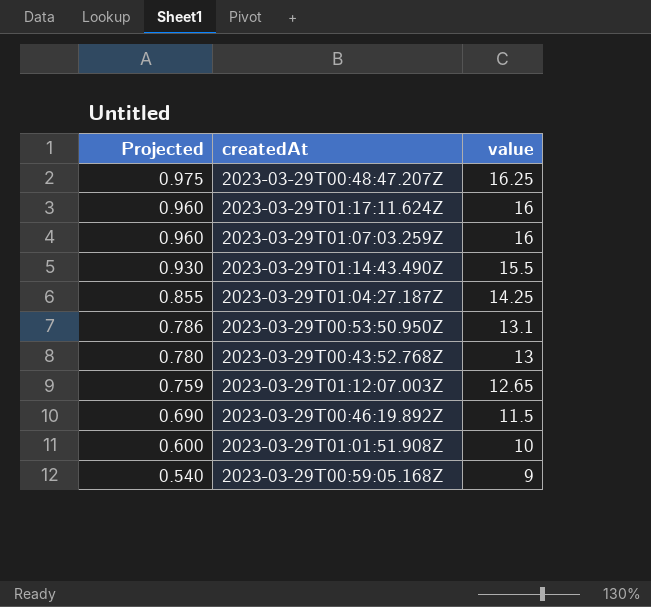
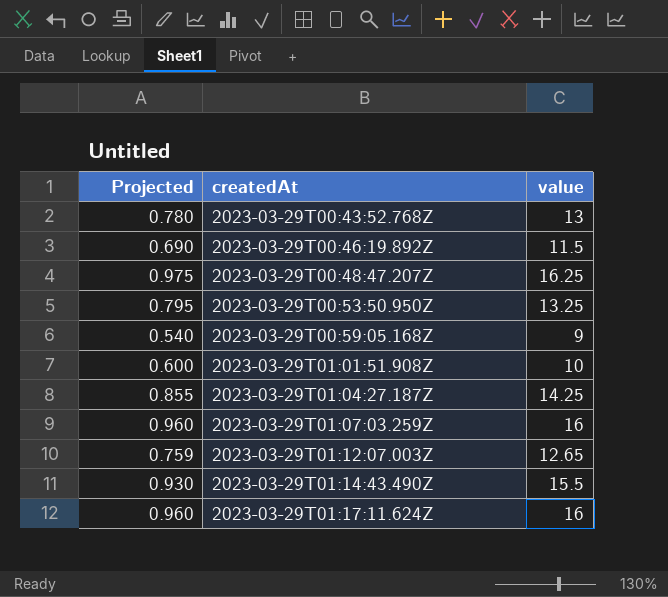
row order: Projected descending -> createdAt ascending
2023-03-29T00:53:50.950Z | Projected: 0.786 -> 0.795
2023-03-29T00:53:50.950Z | value: 13.1 -> 13.25

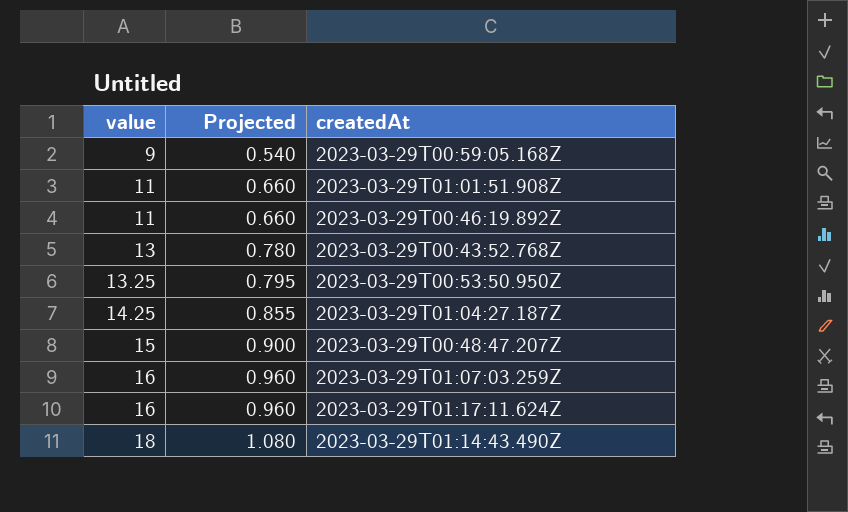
row order: createdAt ascending -> value ascending
column value | position: 3 -> 1
row 2023-03-29T01:12:07.003Z: 0.759 | 12.65 -> none
2023-03-29T01:01:51.908Z | value: 10 -> 11
2023-03-29T01:01:51.908Z | Projected: 0.600 -> 0.660
2023-03-29T00:46:19.892Z | value: 11.5 -> 11
2023-03-29T00:46:19.892Z | Projected: 0.690 -> 0.660
2023-03-29T00:48:47.207Z | value: 16.25 -> 15
2023-03-29T00:48:47.207Z | Projected: 0.975 -> 0.900
2023-03-29T01:14:43.490Z | value: 15.5 -> 18
2023-03-29T01:14:43.490Z | Projected: 0.930 -> 1.080

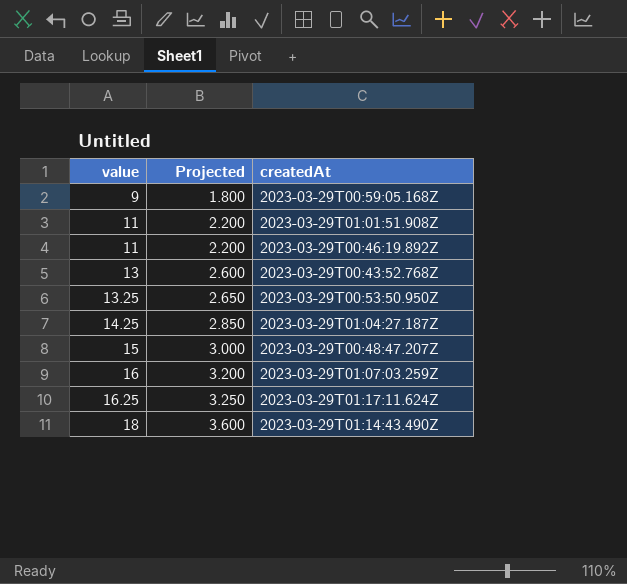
column Projected | formula: [value] * 0.06 -> [value] * 0.2
2023-03-29T01:17:11.624Z | value: 16 -> 16.25

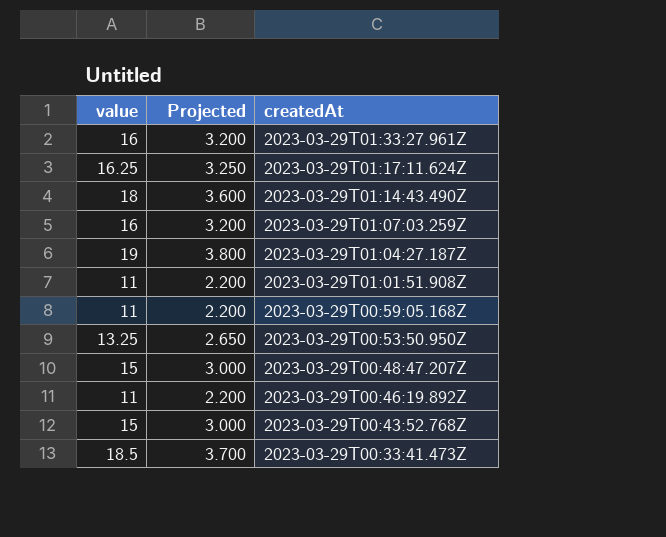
row order: value ascending -> createdAt descending
row 2023-03-29T01:33:27.961Z: none -> 16 | 3.200
2023-03-29T01:04:27.187Z | value: 14.25 -> 19
2023-03-29T01:04:27.187Z | Projected: 2.850 -> 3.800
2023-03-29T00:59:05.168Z | value: 9 -> 11
2023-03-29T00:59:05.168Z | Projected: 1.800 -> 2.200
2023-03-29T00:43:52.768Z | value: 13 -> 15
2023-03-29T00:43:52.768Z | Projected: 2.600 -> 3.000
row 2023-03-29T00:33:41.473Z: none -> 18.5 | 3.700

